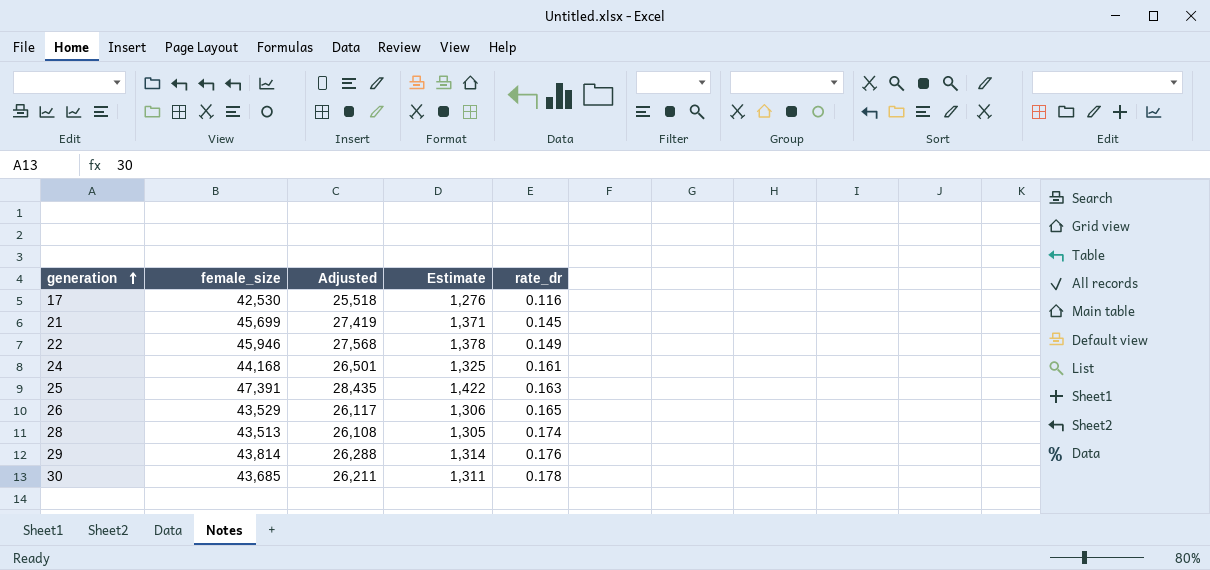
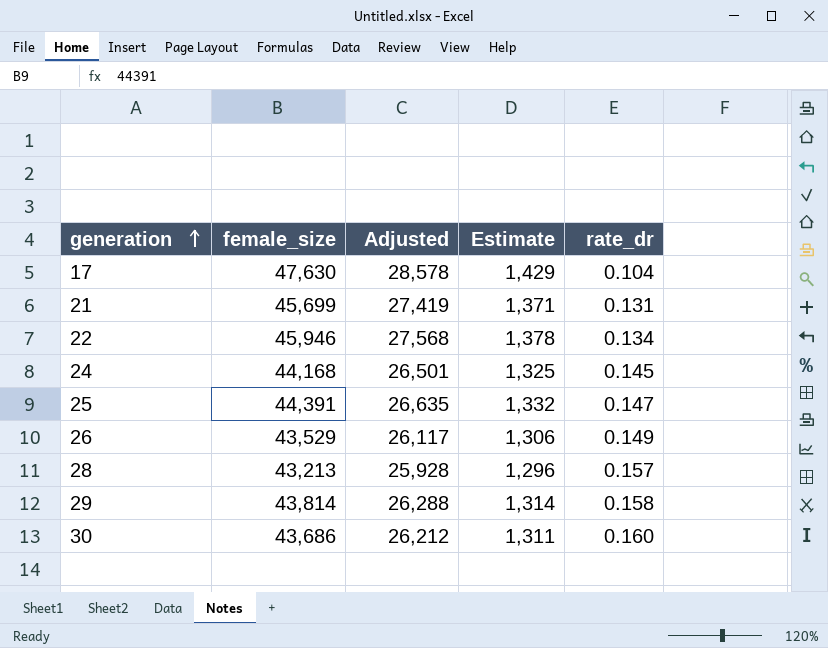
17 | female_size: 42,530 -> 47,630
17 | Adjusted: 25,518 -> 28,578
17 | Estimate: 1,276 -> 1,429
17 | rate_dr: 0.116 -> 0.104
21 | rate_dr: 0.145 -> 0.131
22 | rate_dr: 0.149 -> 0.134
24 | rate_dr: 0.161 -> 0.145
25 | female_size: 47,391 -> 44,391
25 | Adjusted: 28,435 -> 26,635
25 | Estimate: 1,422 -> 1,332
25 | rate_dr: 0.163 -> 0.147
26 | rate_dr: 0.165 -> 0.149
28 | female_size: 43,513 -> 43,213
28 | Adjusted: 26,108 -> 25,928
28 | Estimate: 1,305 -> 1,296
28 | rate_dr: 0.174 -> 0.157
29 | rate_dr: 0.176 -> 0.158
30 | female_size: 43,685 -> 43,686
30 | Adjusted: 26,211 -> 26,212
30 | rate_dr: 0.178 -> 0.160

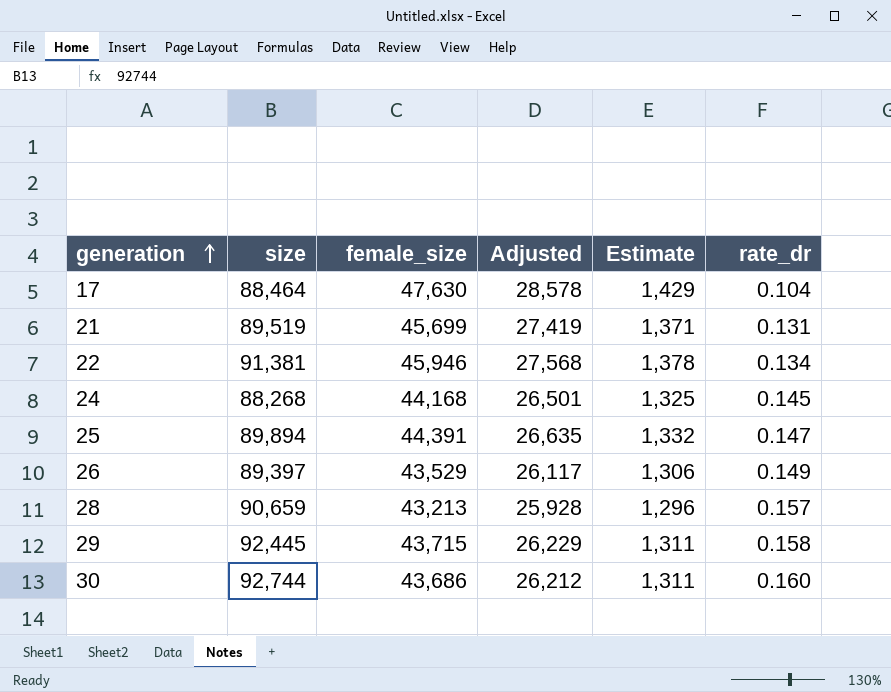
column size | position: none -> 2
29 | female_size: 43,814 -> 43,715
29 | Adjusted: 26,288 -> 26,229
29 | Estimate: 1,314 -> 1,311

